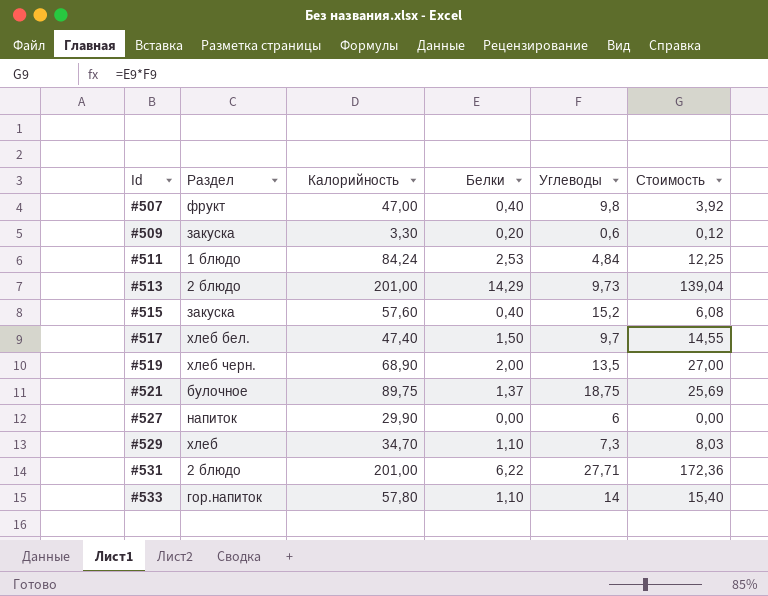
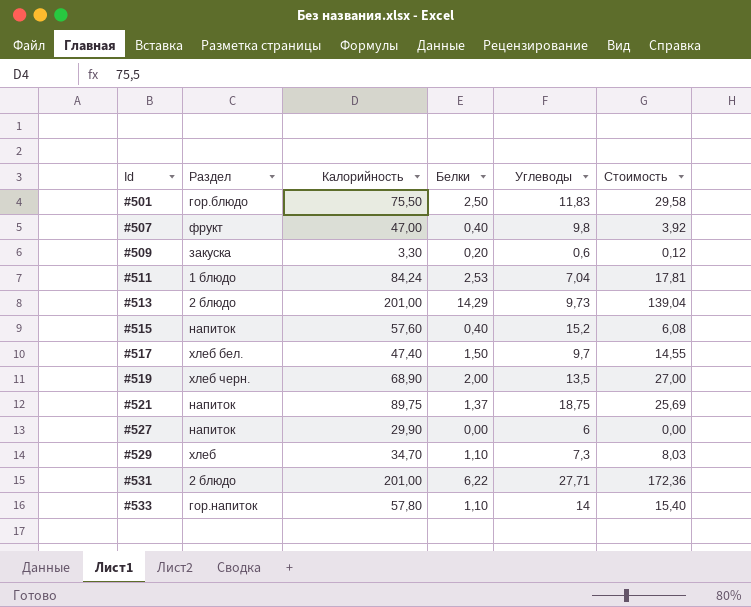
row #501: none -> гор.блюдо | 75,50 | 2,50 | 11,83 | 29,58
#511 | Углеводы: 4,84 -> 7,04
#511 | Стоимость: 12,25 -> 17,81
#515 | Раздел: закуска -> напиток
#521 | Раздел: булочное -> напиток

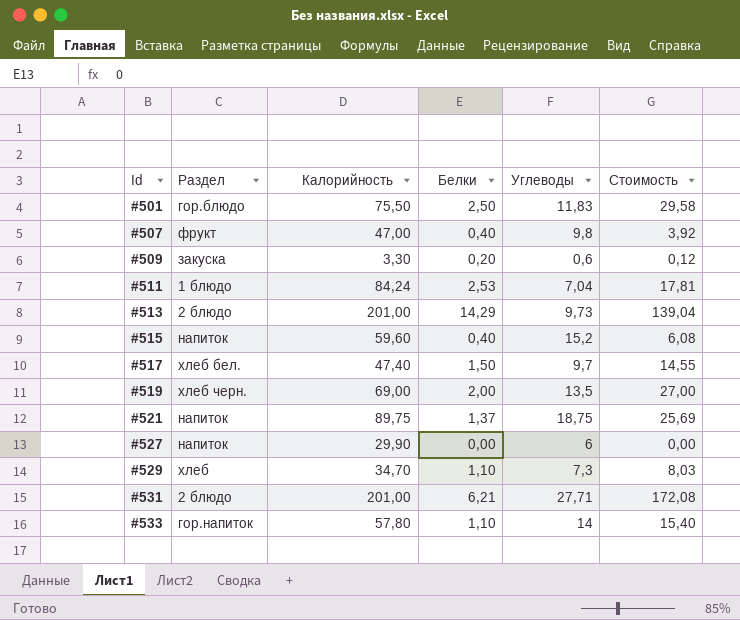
#515 | Калорийность: 57,60 -> 59,60
#519 | Калорийность: 68,90 -> 69,00
#531 | Белки: 6,22 -> 6,21
#531 | Стоимость: 172,36 -> 172,08

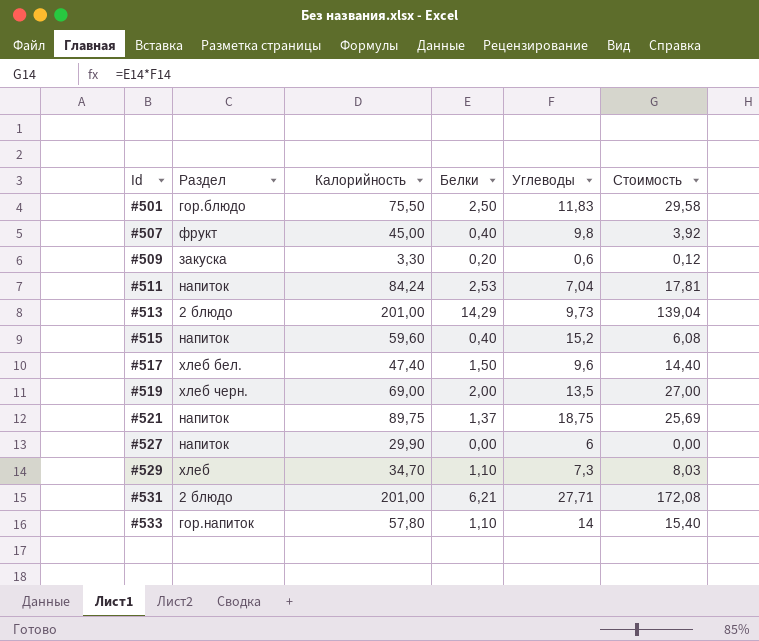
#507 | Калорийность: 47,00 -> 45,00
#511 | Раздел: 1 блюдо -> напиток
#517 | Углеводы: 9,7 -> 9,6
#517 | Стоимость: 14,55 -> 14,40

